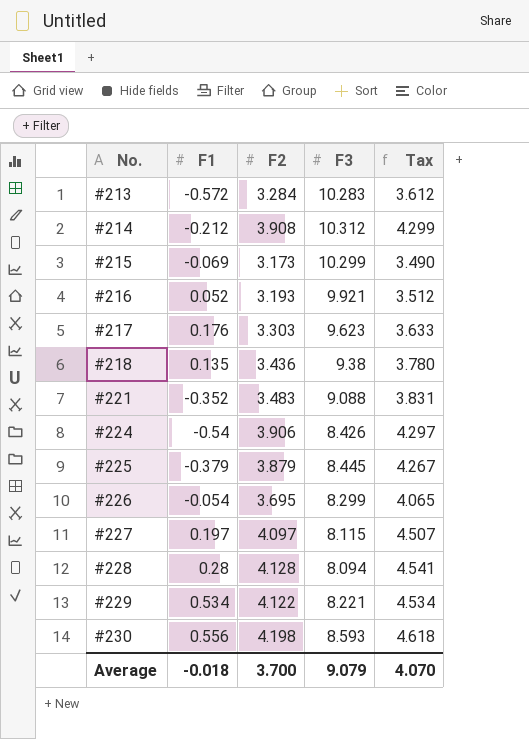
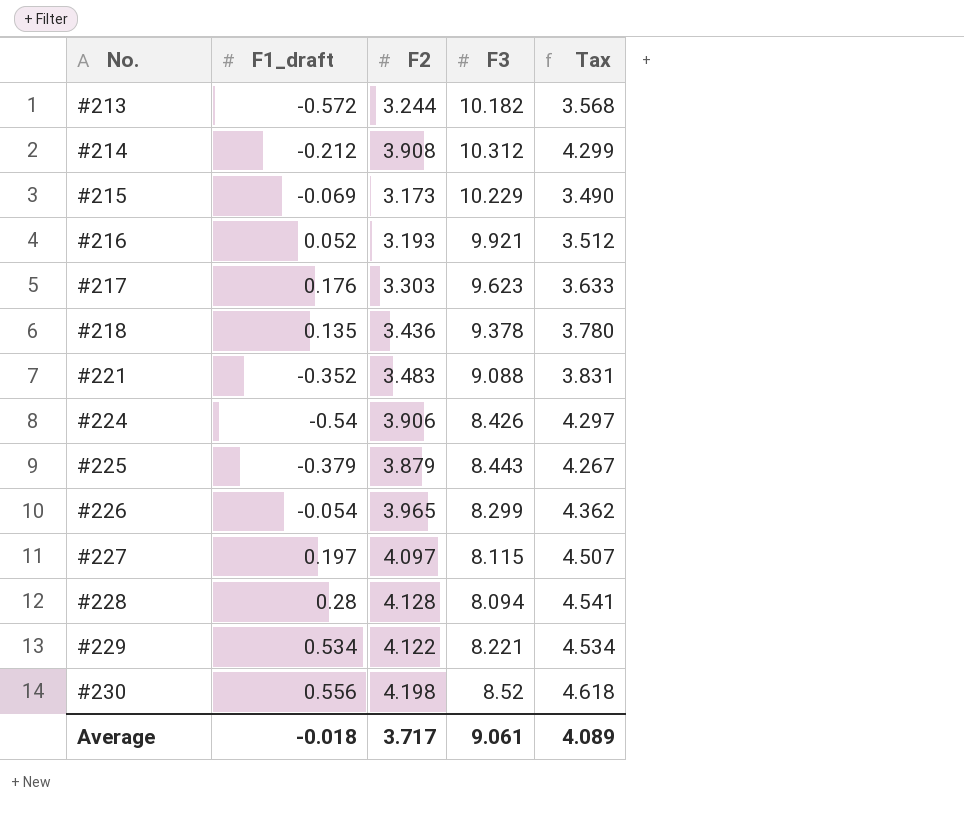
column name: F1 -> F1_draft
#213 | F2: 3.284 -> 3.244
#213 | F3: 10.283 -> 10.182
#213 | Tax: 3.612 -> 3.568
#215 | F3: 10.299 -> 10.229
#218 | F3: 9.38 -> 9.378
#225 | F3: 8.445 -> 8.443
#226 | F2: 3.695 -> 3.965
#226 | Tax: 4.065 -> 4.362
#230 | F3: 8.593 -> 8.52
Average | F2: 3.700 -> 3.717
Average | F3: 9.079 -> 9.061
Average | Tax: 4.070 -> 4.089

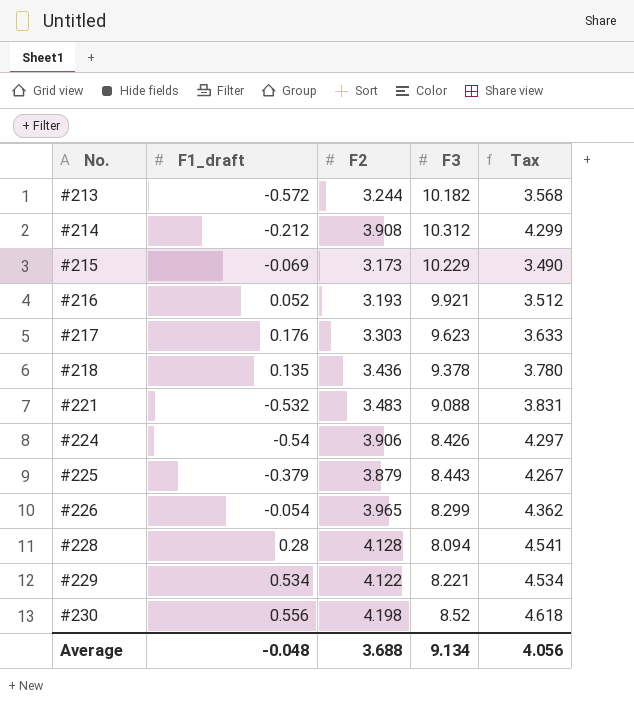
row #227: 0.197 | 4.097 | 8.115 | 4.507 -> none
#221 | F1_draft: -0.352 -> -0.532
Average | F1_draft: -0.018 -> -0.048
Average | F2: 3.717 -> 3.688
Average | F3: 9.061 -> 9.134
Average | Tax: 4.089 -> 4.056

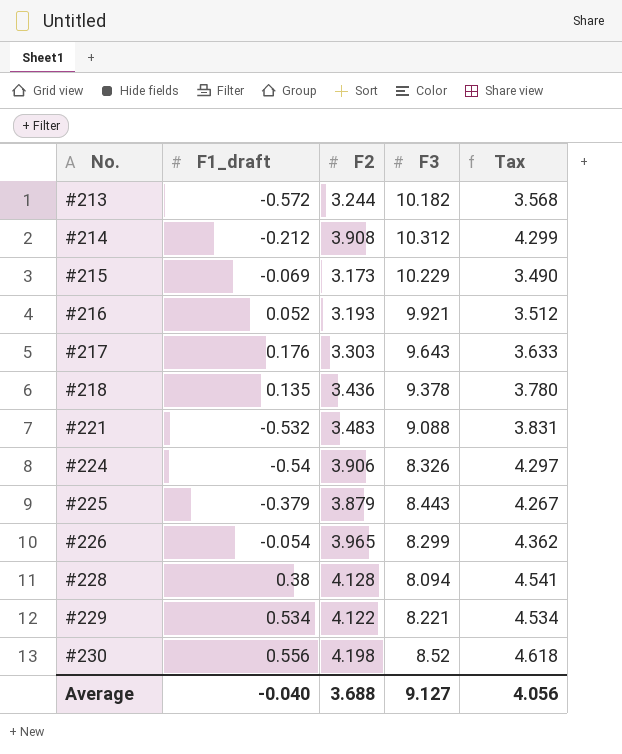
#217 | F3: 9.623 -> 9.643
#224 | F3: 8.426 -> 8.326
#228 | F1_draft: 0.28 -> 0.38
Average | F1_draft: -0.048 -> -0.040
Average | F3: 9.134 -> 9.127

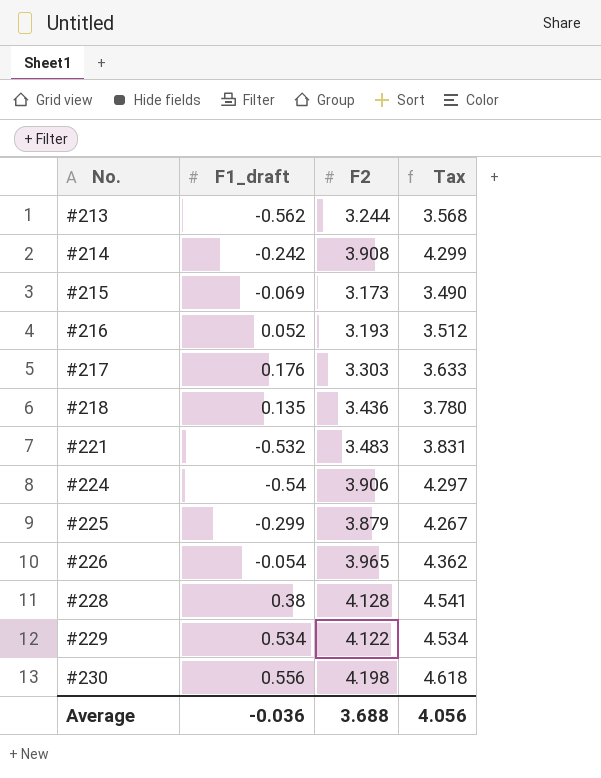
column F3 | position: 4 -> none
#213 | F1_draft: -0.572 -> -0.562
#214 | F1_draft: -0.212 -> -0.242
#225 | F1_draft: -0.379 -> -0.299
Average | F1_draft: -0.040 -> -0.036

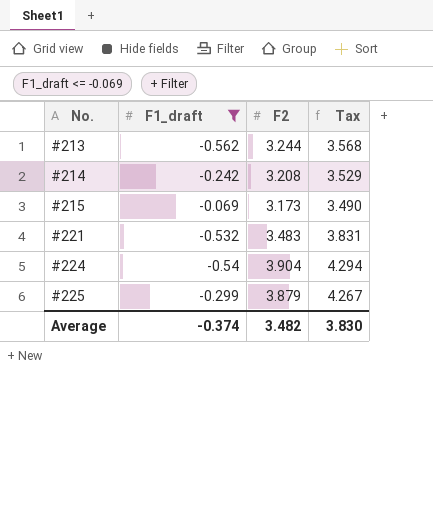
filter: none -> F1_draft <= -0.069
#214 | F2: 3.908 -> 3.208
#214 | Tax: 4.299 -> 3.529
#224 | F2: 3.906 -> 3.904
#224 | Tax: 4.297 -> 4.294
Average | F1_draft: -0.036 -> -0.374
Average | F2: 3.688 -> 3.482
Average | Tax: 4.056 -> 3.830

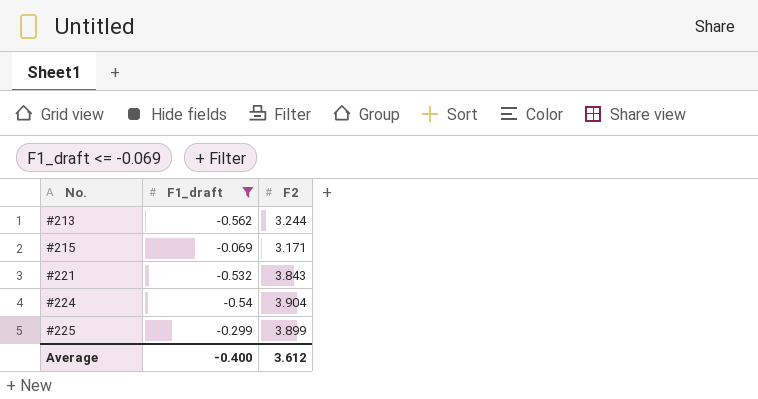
column Tax | formula: [F2] * 1.1 -> none
row #214: -0.242 | 3.208 | 3.529 -> none
#215 | F2: 3.173 -> 3.171
#221 | F2: 3.483 -> 3.843
#225 | F2: 3.879 -> 3.899
Average | F1_draft: -0.374 -> -0.400
Average | F2: 3.482 -> 3.612

